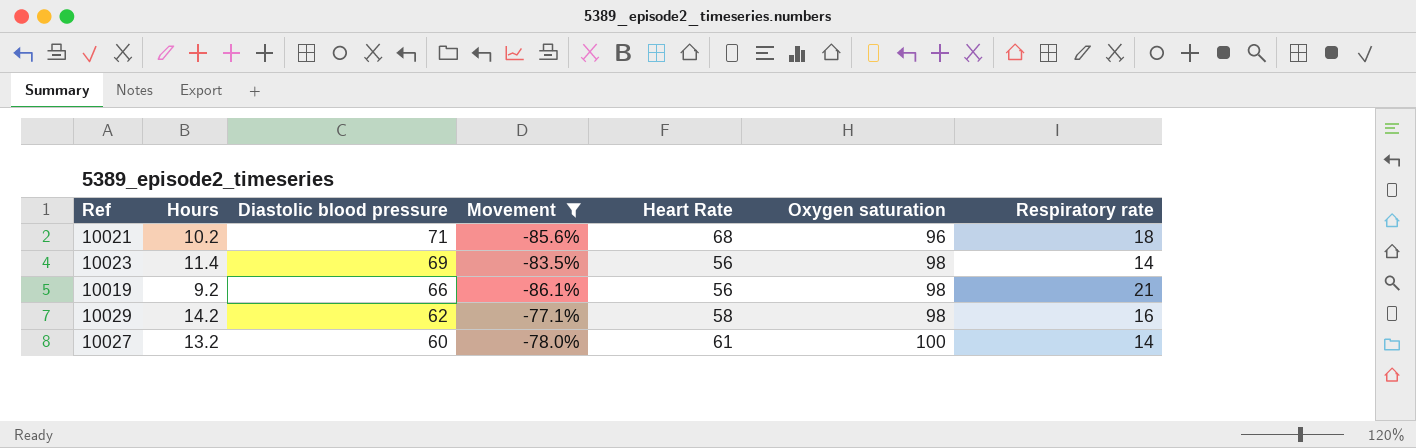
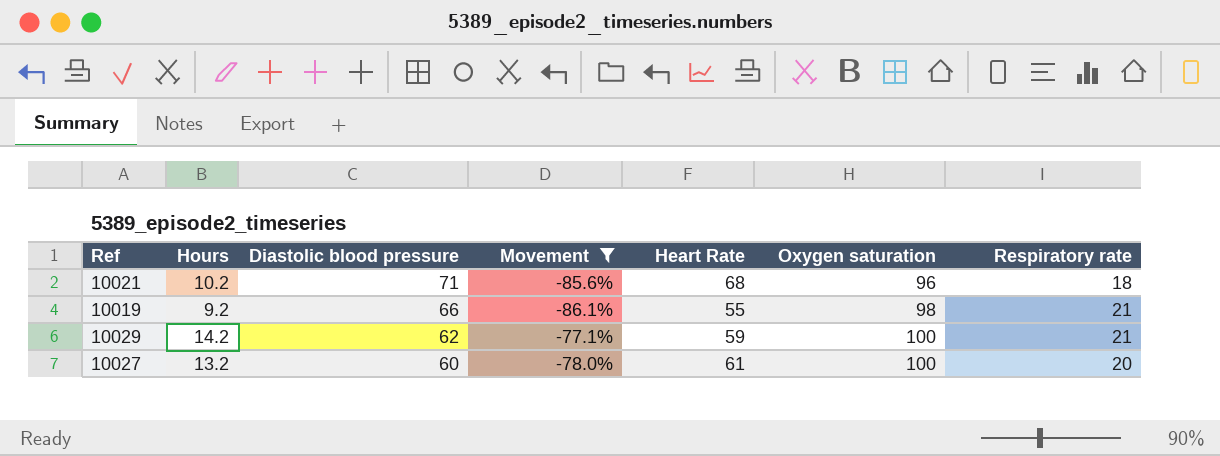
row 10023: 11.4 | 69 | -83.5% | 56 | 98 | 14 -> none
10019 | Heart Rate: 56 -> 55
10029 | Heart Rate: 58 -> 59
10029 | Oxygen saturation: 98 -> 100
10029 | Respiratory rate: 16 -> 21
10027 | Respiratory rate: 14 -> 20

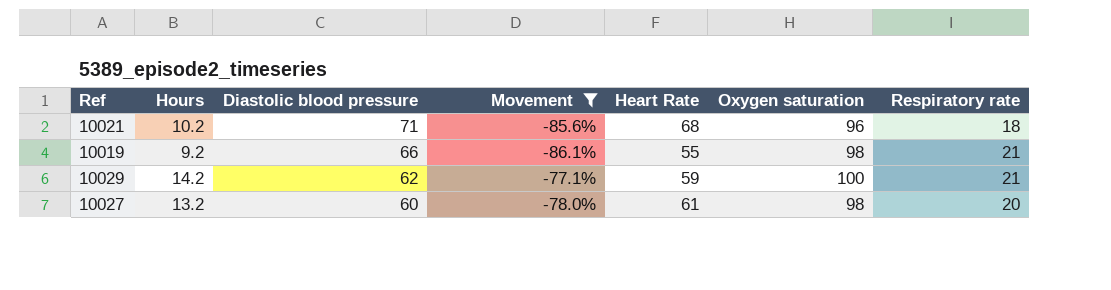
10027 | Oxygen saturation: 100 -> 98

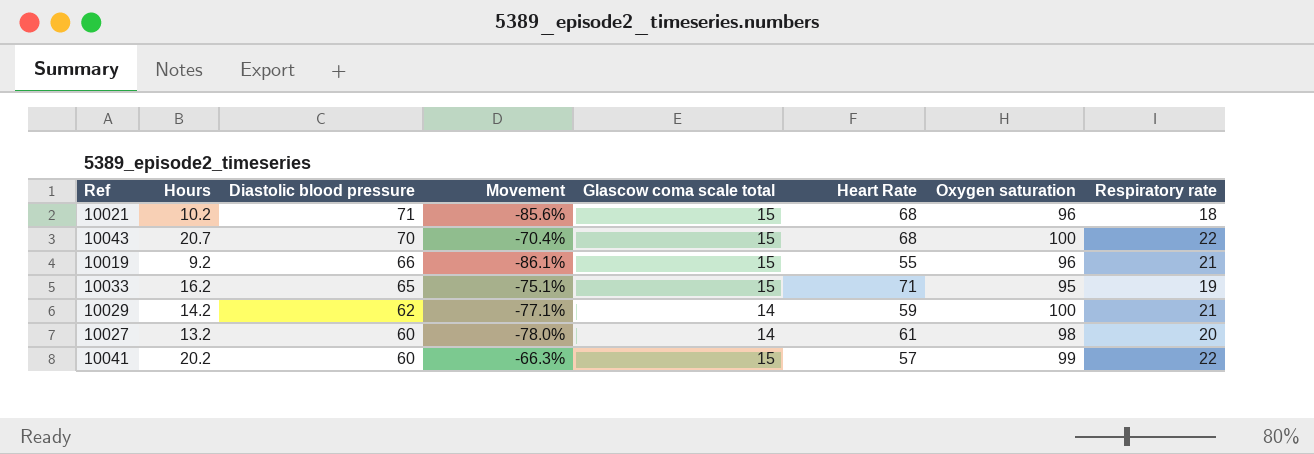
filter: Movement <= -77.1% -> none
column Glascow coma scale total | position: none -> 5
10019 | Oxygen saturation: 98 -> 96

